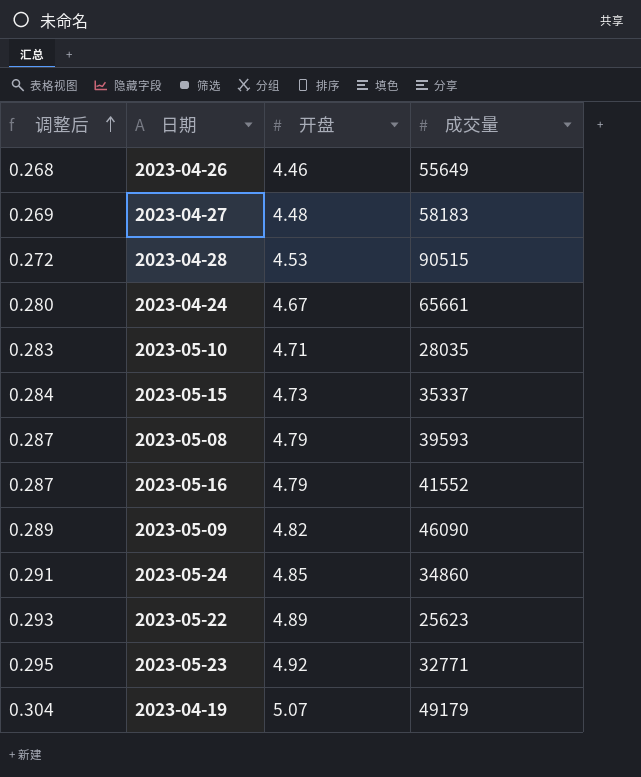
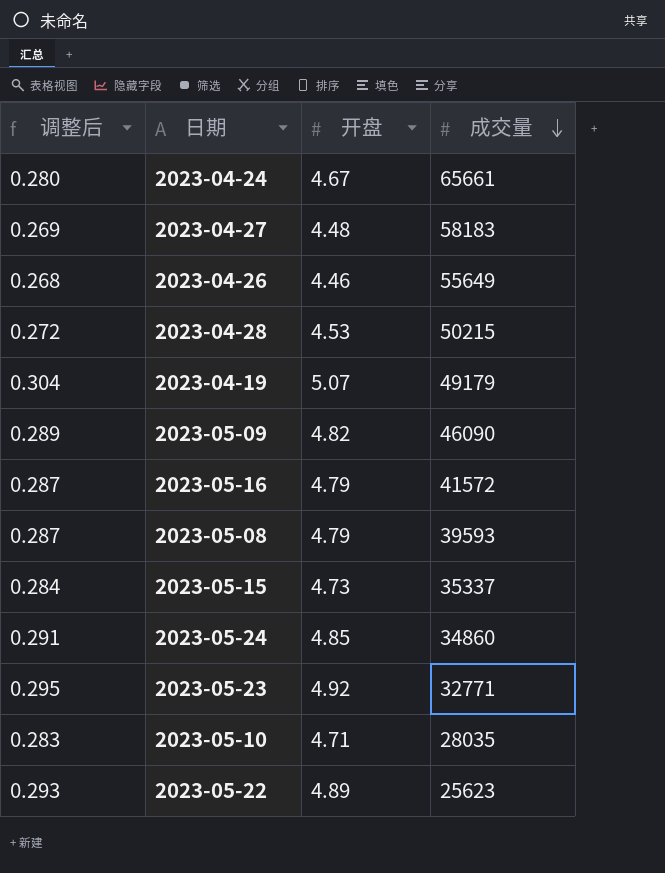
row order: 调整后 ascending -> 成交量 descending
2023-04-28 | 成交量: 90515 -> 50215
2023-05-16 | 成交量: 41552 -> 41572

